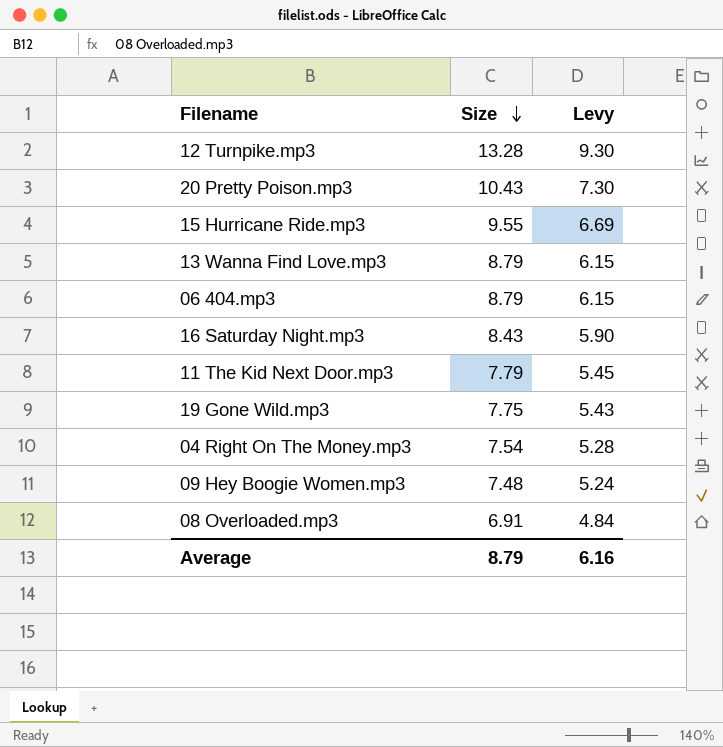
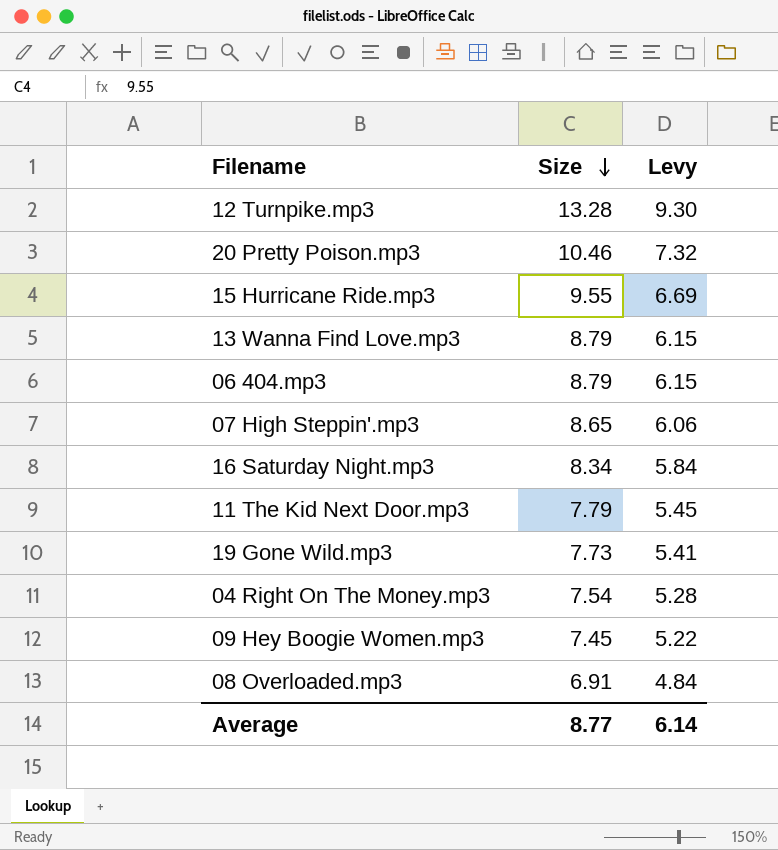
20 Pretty Poison.mp3 | Size: 10.43 -> 10.46
20 Pretty Poison.mp3 | Levy: 7.30 -> 7.32
row 07 High Steppin'.mp3: none -> 8.65 | 6.06
16 Saturday Night.mp3 | Size: 8.43 -> 8.34
16 Saturday Night.mp3 | Levy: 5.90 -> 5.84
19 Gone Wild.mp3 | Size: 7.75 -> 7.73
19 Gone Wild.mp3 | Levy: 5.43 -> 5.41
09 Hey Boogie Women.mp3 | Size: 7.48 -> 7.45
09 Hey Boogie Women.mp3 | Levy: 5.24 -> 5.22
Average | Size: 8.79 -> 8.77
Average | Levy: 6.16 -> 6.14

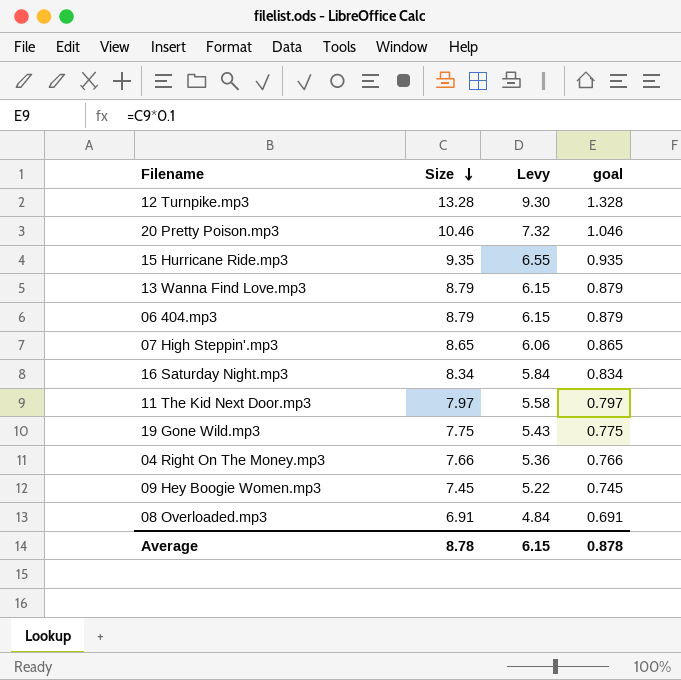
column goal | formula: none -> [Size] * 0.1
15 Hurricane Ride.mp3 | Size: 9.55 -> 9.35
15 Hurricane Ride.mp3 | Levy: 6.69 -> 6.55
11 The Kid Next Door.mp3 | Size: 7.79 -> 7.97
11 The Kid Next Door.mp3 | Levy: 5.45 -> 5.58
19 Gone Wild.mp3 | Size: 7.73 -> 7.75
19 Gone Wild.mp3 | Levy: 5.41 -> 5.43
04 Right On The Money.mp3 | Size: 7.54 -> 7.66
04 Right On The Money.mp3 | Levy: 5.28 -> 5.36
Average | Size: 8.77 -> 8.78
Average | Levy: 6.14 -> 6.15

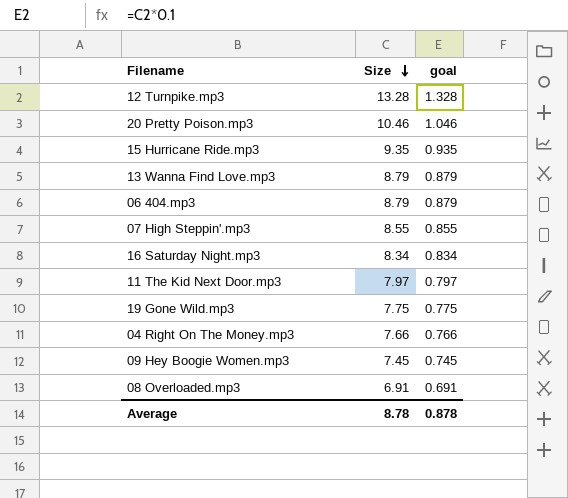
column Levy | formula: [Size] * 0.7 -> none
07 High Steppin'.mp3 | Size: 8.65 -> 8.55
07 High Steppin'.mp3 | goal: 0.865 -> 0.855

